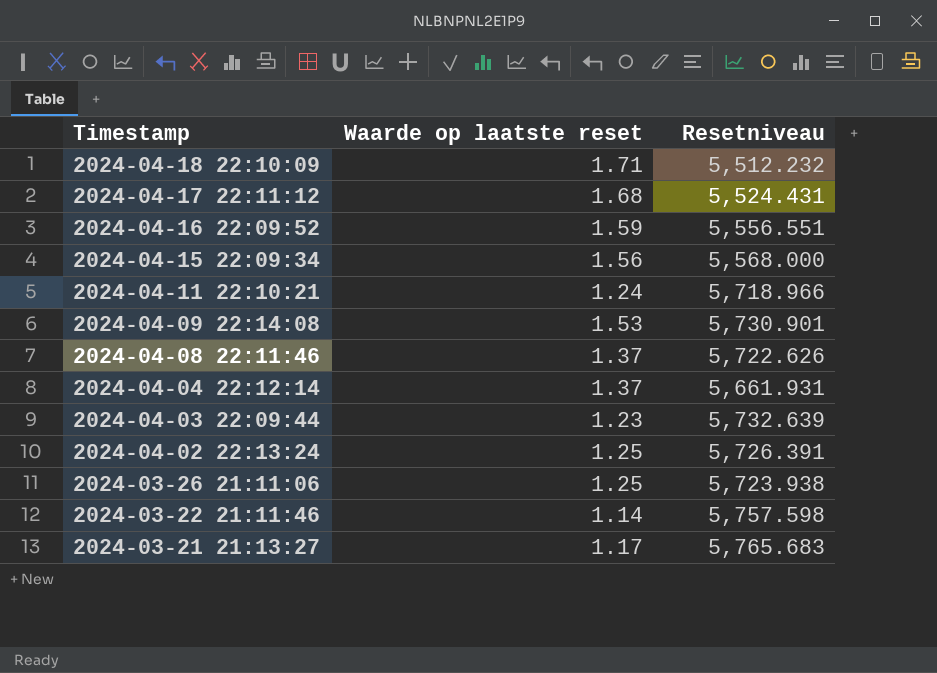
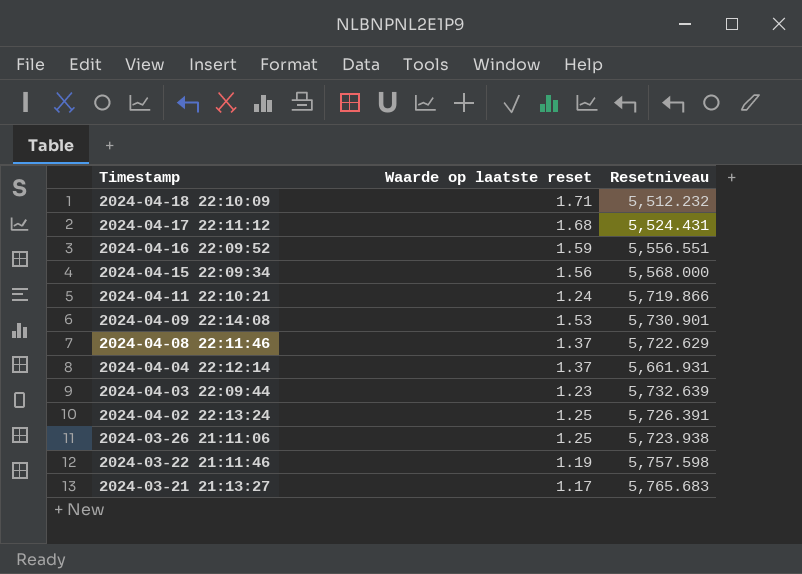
2024-04-11 22:10:21 | Resetniveau: 5,718.966 -> 5,719.866
2024-04-08 22:11:46 | Resetniveau: 5,722.626 -> 5,722.629
2024-03-22 21:11:46 | Waarde op laatste reset: 1.14 -> 1.19

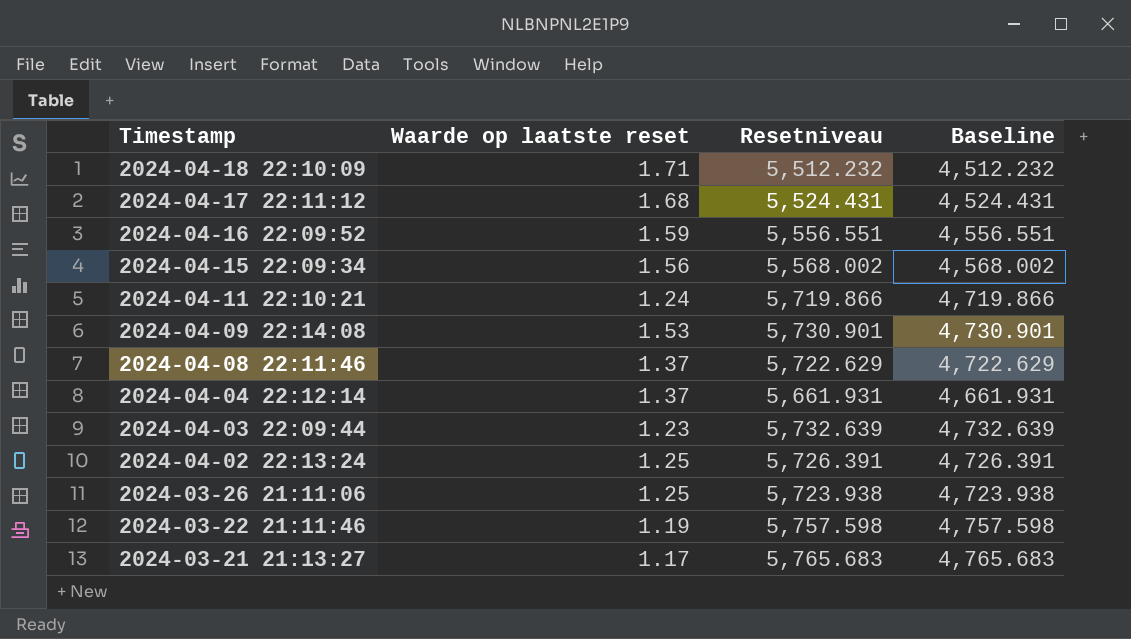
column Baseline | formula: none -> [Resetniveau] - 1000
2024-04-15 22:09:34 | Resetniveau: 5,568.000 -> 5,568.002

